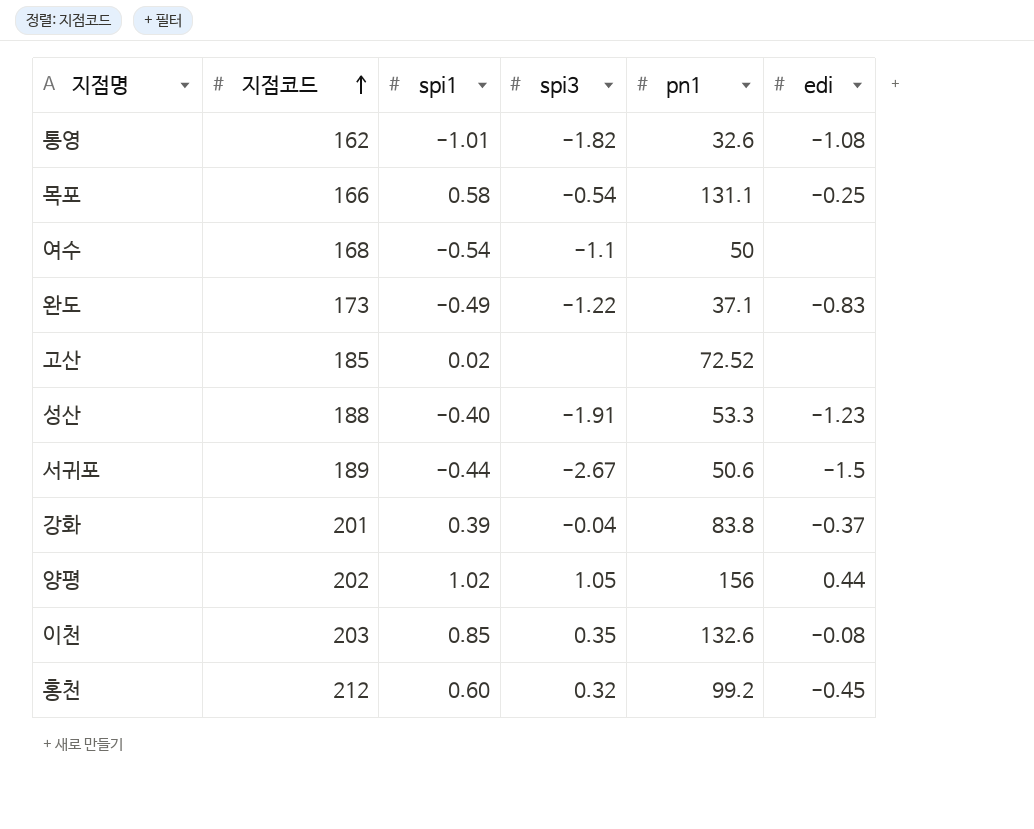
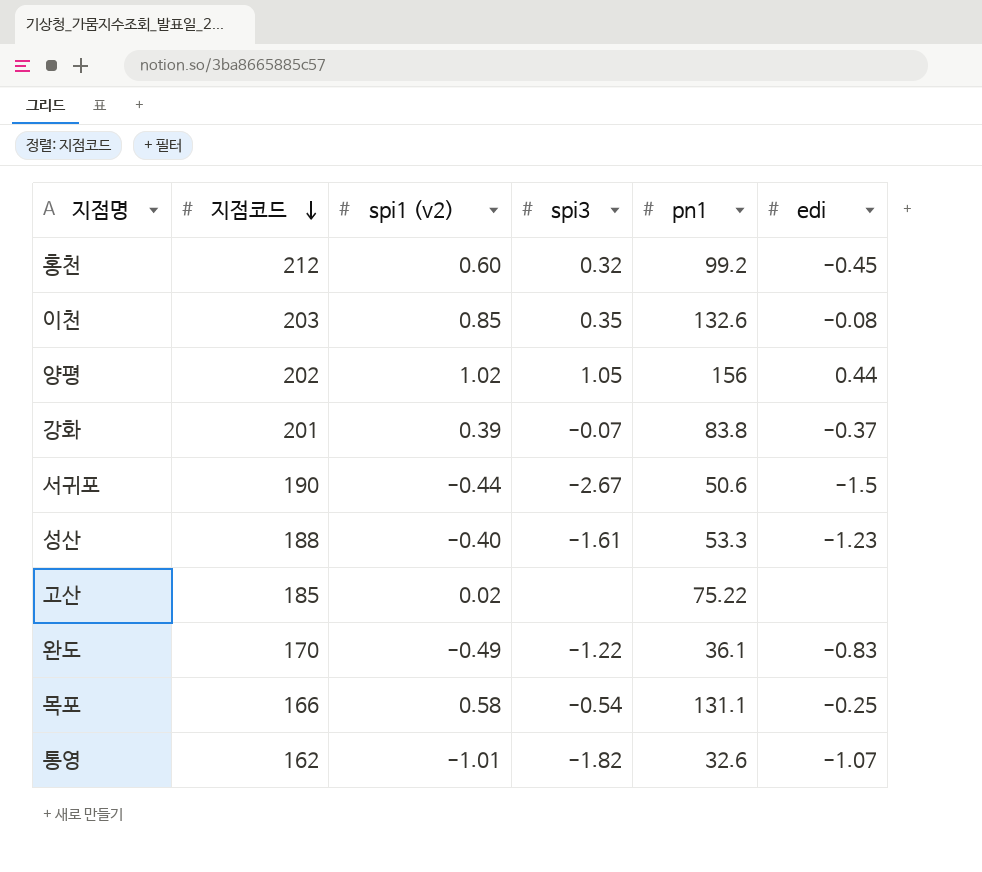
row order: 지점코드 ascending -> 지점코드 descending
column name: spi1 -> spi1 (v2)
row 여수: 168 | -0.54 | -1.1 | 50 | none -> none
강화 | spi3: -0.04 -> -0.07
서귀포 | 지점코드: 189 -> 190
성산 | spi3: -1.91 -> -1.61
고산 | pn1: 72.52 -> 75.22
완도 | 지점코드: 173 -> 170
완도 | pn1: 37.1 -> 36.1
통영 | edi: -1.08 -> -1.07

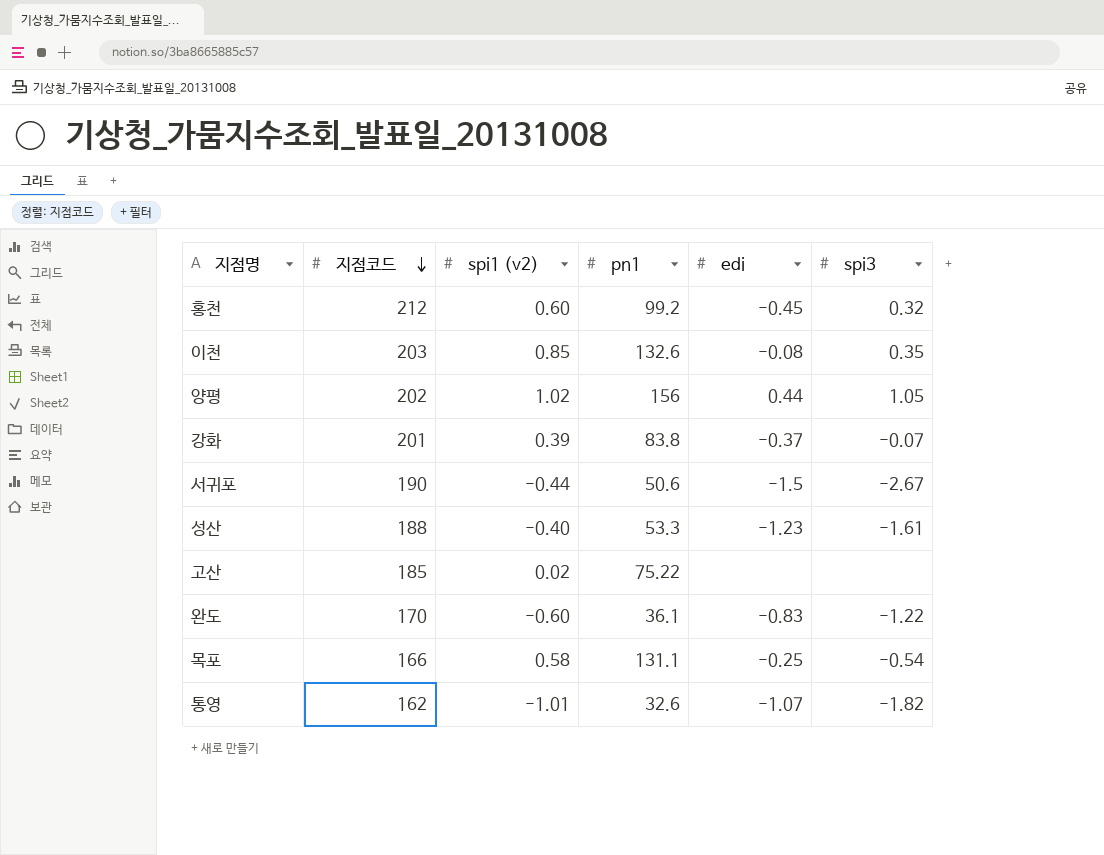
column spi3 | position: 4 -> 6
완도 | spi1 (v2): -0.49 -> -0.60

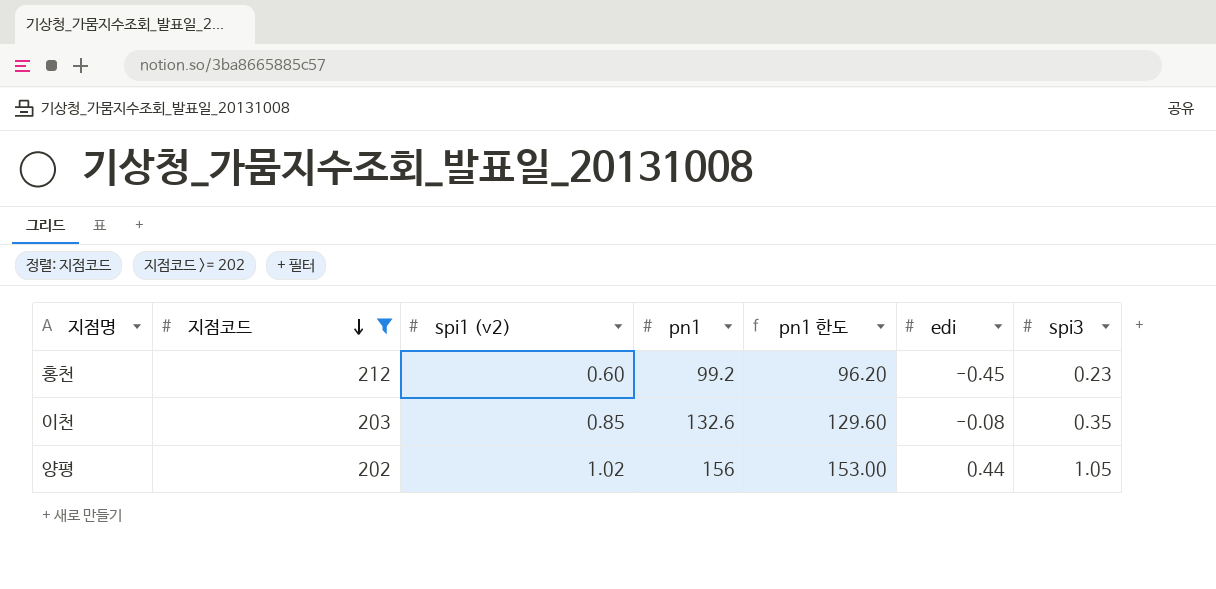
filter: none -> 지점코드 >= 202
column pn1 한도 | formula: none -> [pn1] - 3
홍천 | spi3: 0.32 -> 0.23

